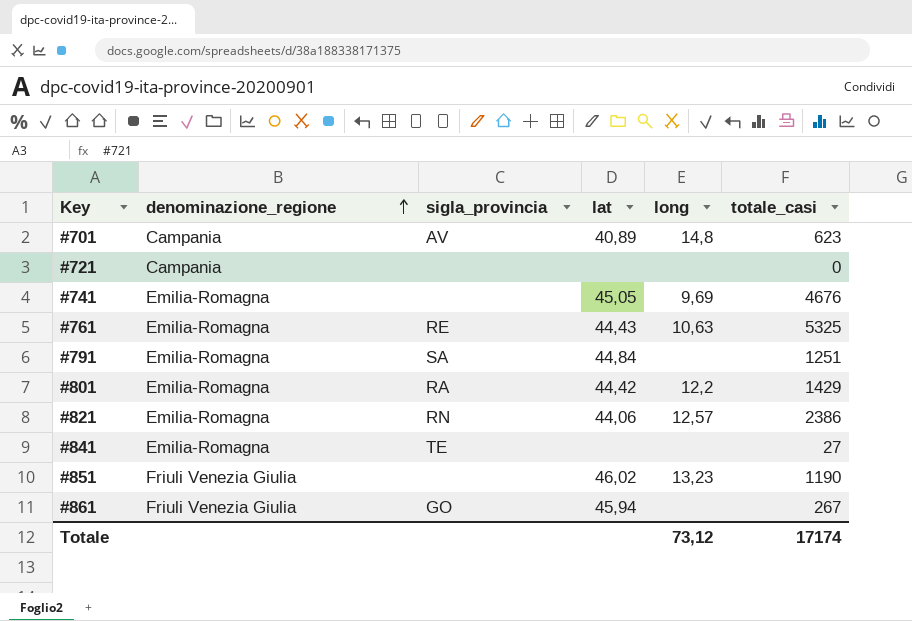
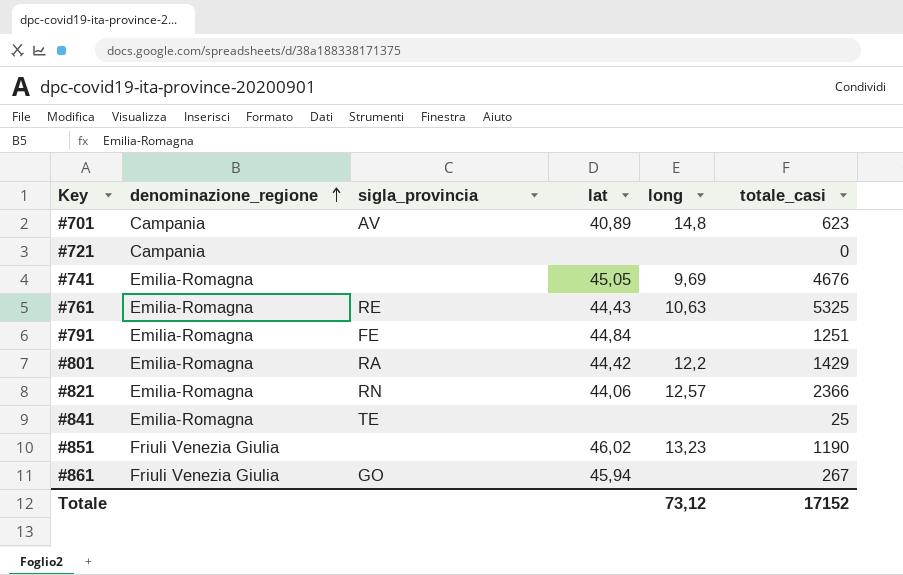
#791 | sigla_provincia: SA -> FE
#821 | totale_casi: 2386 -> 2366
#841 | totale_casi: 27 -> 25
Totale | totale_casi: 17174 -> 17152

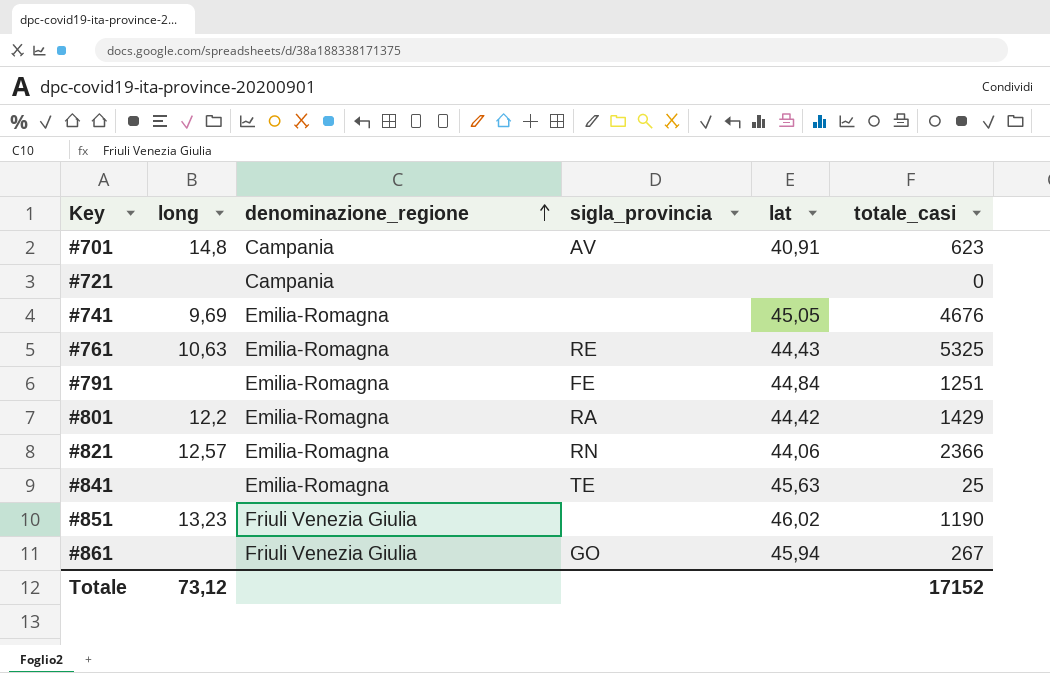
column long | position: 5 -> 2
#701 | lat: 40,89 -> 40,91
#841 | lat: none -> 45,63

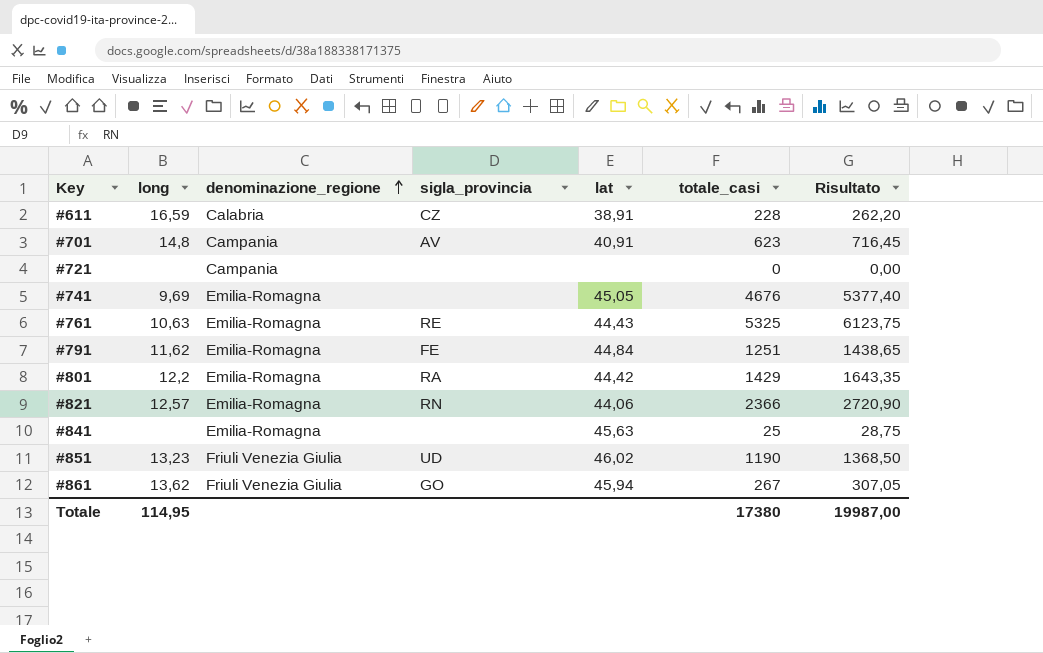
column Risultato | formula: none -> [totale_casi] * 1,15
row #611: none -> 16,59 | Calabria | CZ | 38,91 | 228 | 262,20
#791 | long: none -> 11,62
#841 | sigla_provincia: TE -> none
#851 | sigla_provincia: none -> UD
#861 | long: none -> 13,62
Totale | long: 73,12 -> 114,95
Totale | totale_casi: 17152 -> 17380

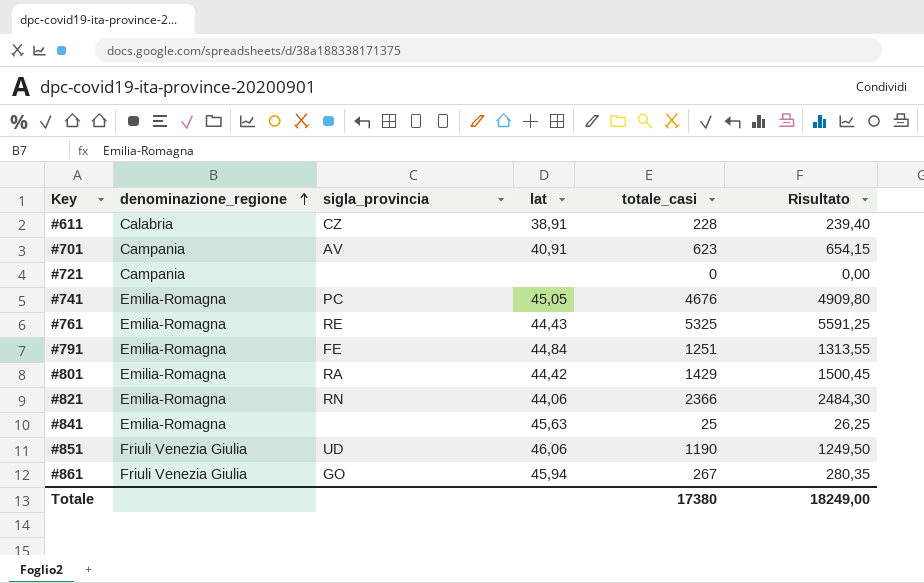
column long | position: 2 -> none
column Risultato | formula: [totale_casi] * 1,15 -> [totale_casi] * 1,05
#741 | sigla_provincia: none -> PC
#851 | lat: 46,02 -> 46,06
Totale | Risultato: 19987,00 -> 18249,00

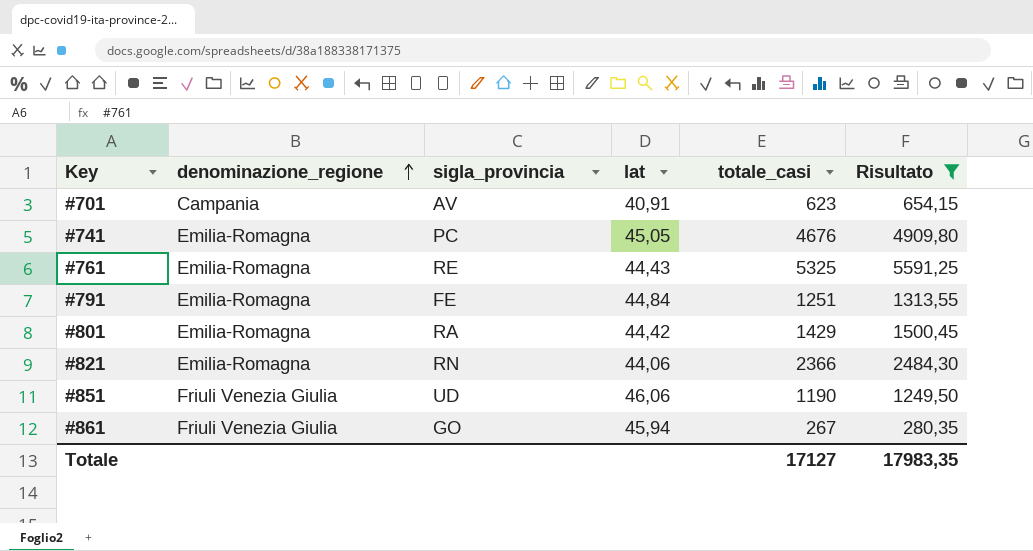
filter: none -> Risultato >= 280,35
Totale | totale_casi: 17380 -> 17127
Totale | Risultato: 18249,00 -> 17983,35

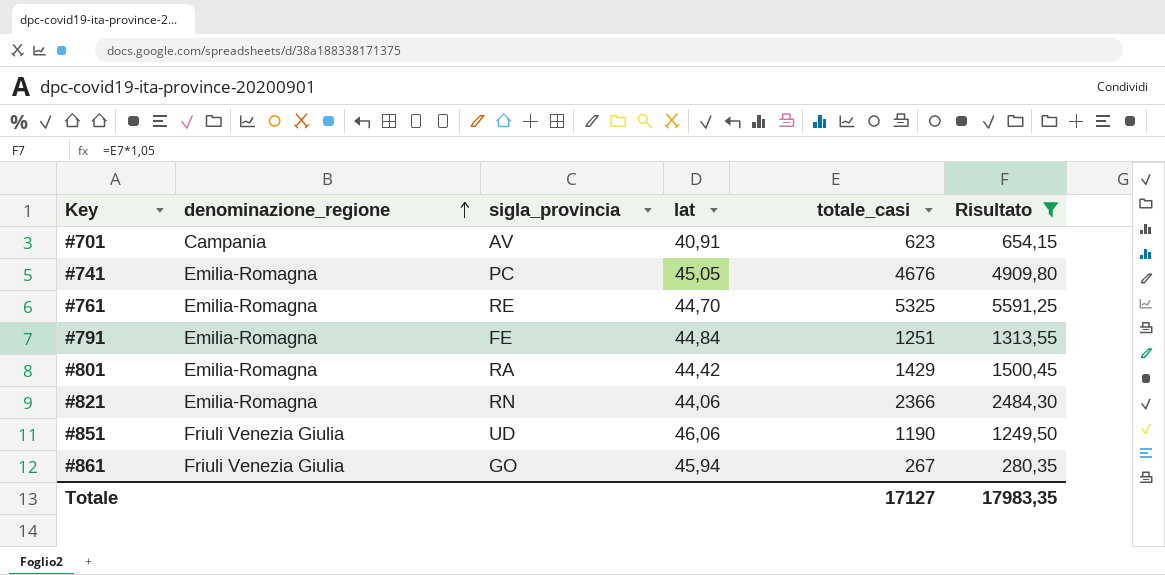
#761 | lat: 44,43 -> 44,70

